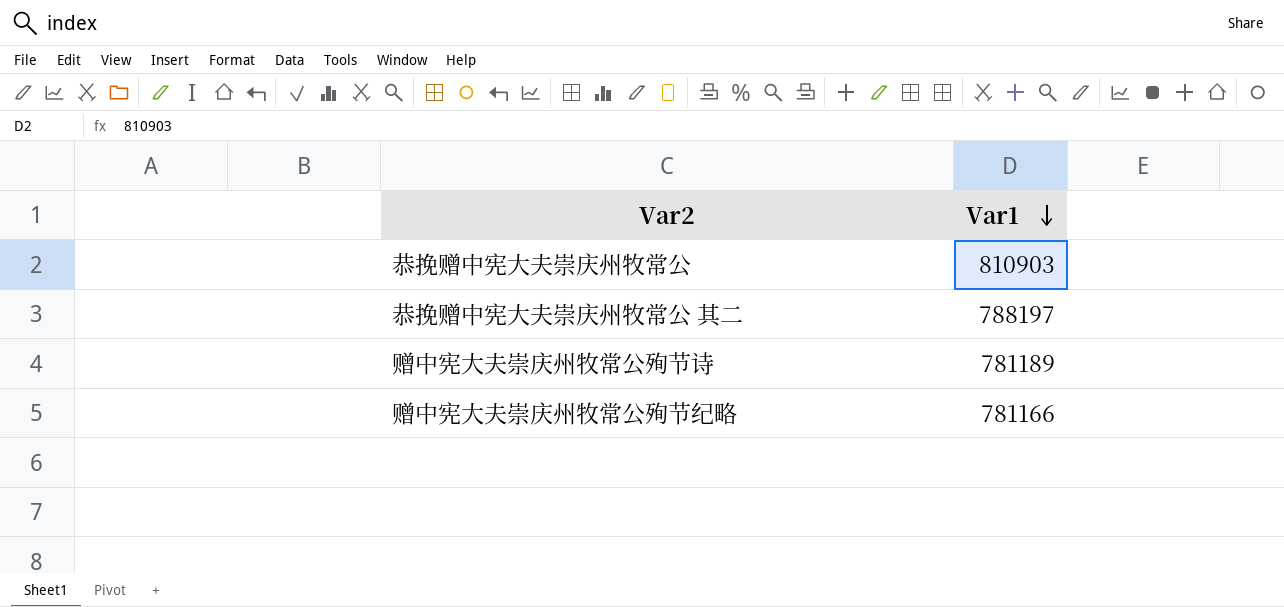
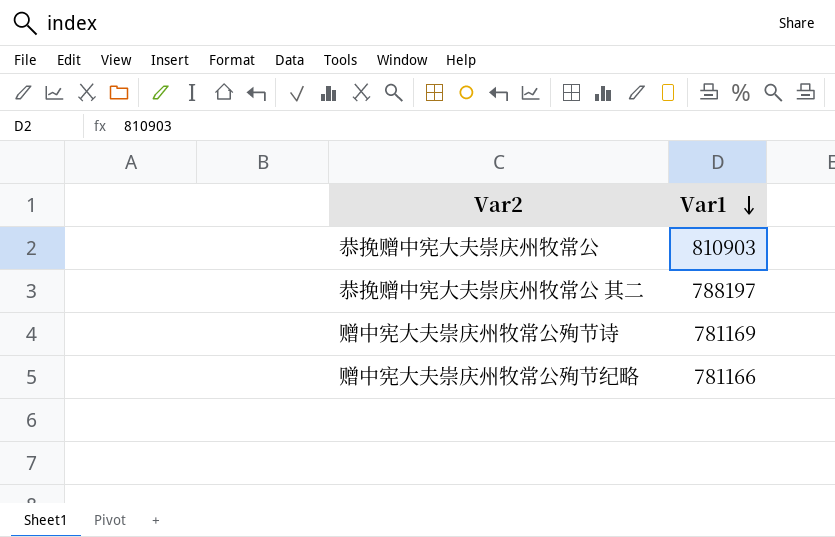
赠中宪大夫崇庆州牧常公殉节诗 | Var1: 781189 -> 781169

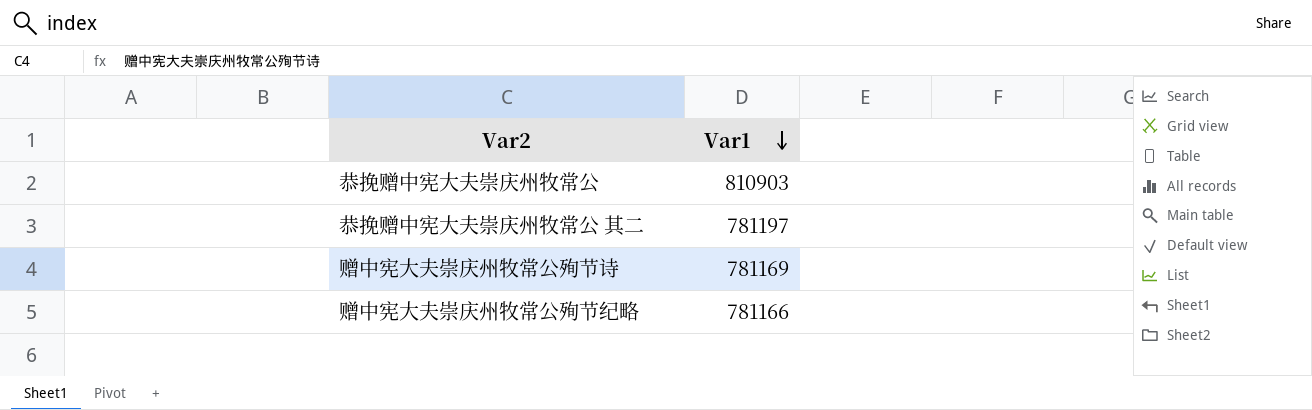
恭挽赠中宪大夫崇庆州牧常公 其二 | Var1: 788197 -> 781197

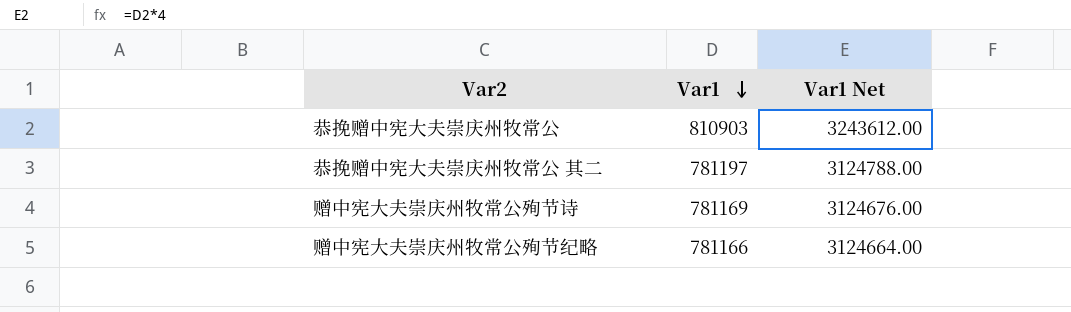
column Var1 Net | formula: none -> [Var1] * 4

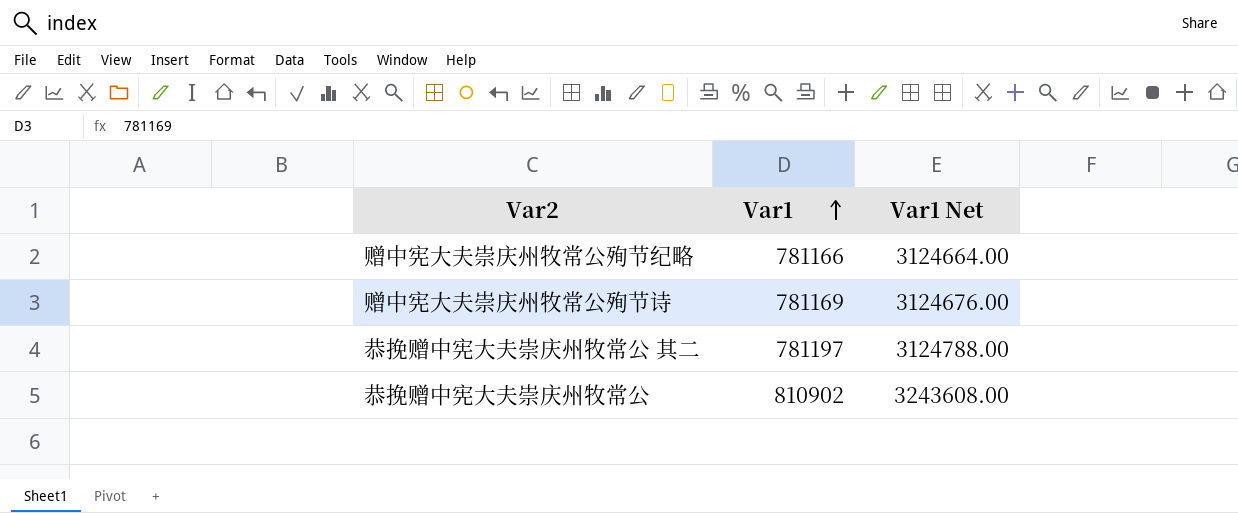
row order: Var1 descending -> Var1 ascending
恭挽赠中宪大夫崇庆州牧常公 | Var1: 810903 -> 810902
恭挽赠中宪大夫崇庆州牧常公 | Var1 Net: 3243612.00 -> 3243608.00

